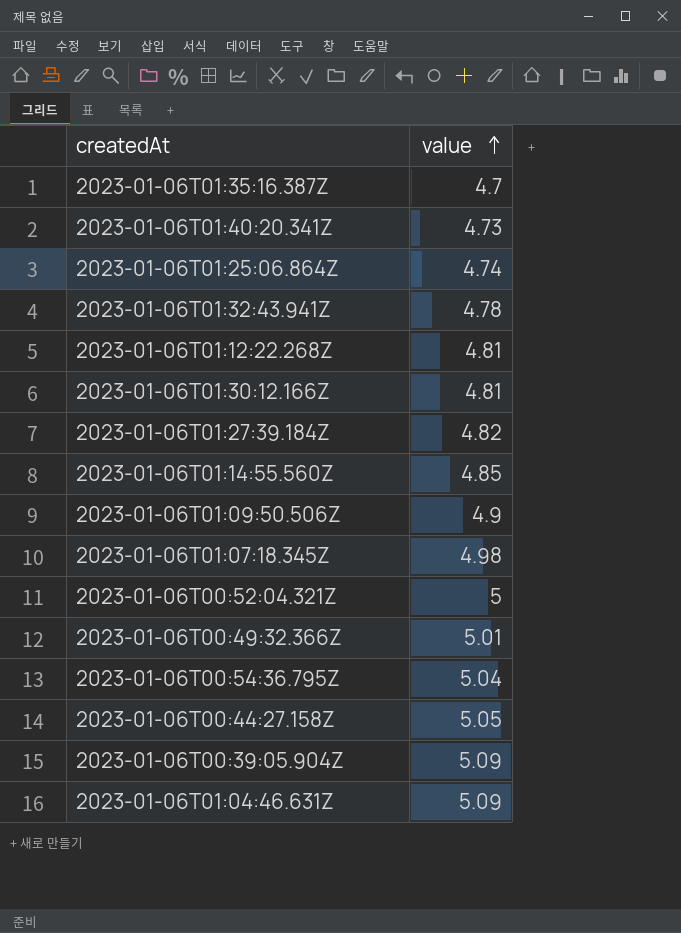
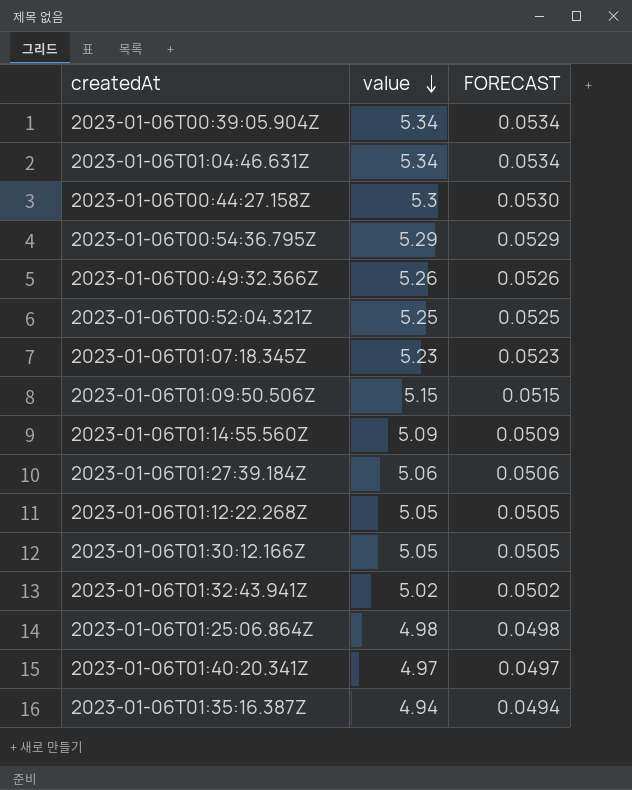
row order: value ascending -> value descending
column FORECAST | formula: none -> [value] * 0.01
2023-01-06T00:39:05.904Z | value: 5.09 -> 5.34
2023-01-06T01:04:46.631Z | value: 5.09 -> 5.34
2023-01-06T00:44:27.158Z | value: 5.05 -> 5.3
2023-01-06T00:54:36.795Z | value: 5.04 -> 5.29
2023-01-06T00:49:32.366Z | value: 5.01 -> 5.26
2023-01-06T00:52:04.321Z | value: 5 -> 5.25
2023-01-06T01:07:18.345Z | value: 4.98 -> 5.23
2023-01-06T01:09:50.506Z | value: 4.9 -> 5.15
2023-01-06T01:14:55.560Z | value: 4.85 -> 5.09
2023-01-06T01:27:39.184Z | value: 4.82 -> 5.06
2023-01-06T01:12:22.268Z | value: 4.81 -> 5.05
2023-01-06T01:30:12.166Z | value: 4.81 -> 5.05
2023-01-06T01:32:43.941Z | value: 4.78 -> 5.02
2023-01-06T01:25:06.864Z | value: 4.74 -> 4.98
2023-01-06T01:40:20.341Z | value: 4.73 -> 4.97
2023-01-06T01:35:16.387Z | value: 4.7 -> 4.94

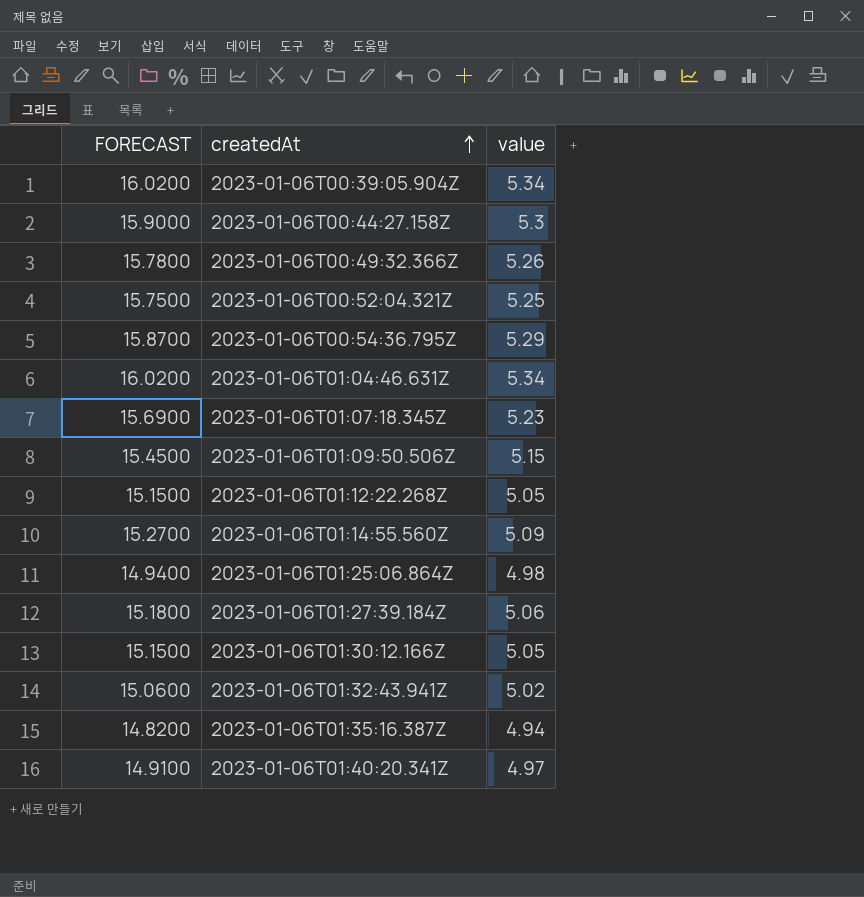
row order: value descending -> createdAt ascending
column FORECAST | formula: [value] * 0.01 -> [value] * 3
column FORECAST | position: 3 -> 1

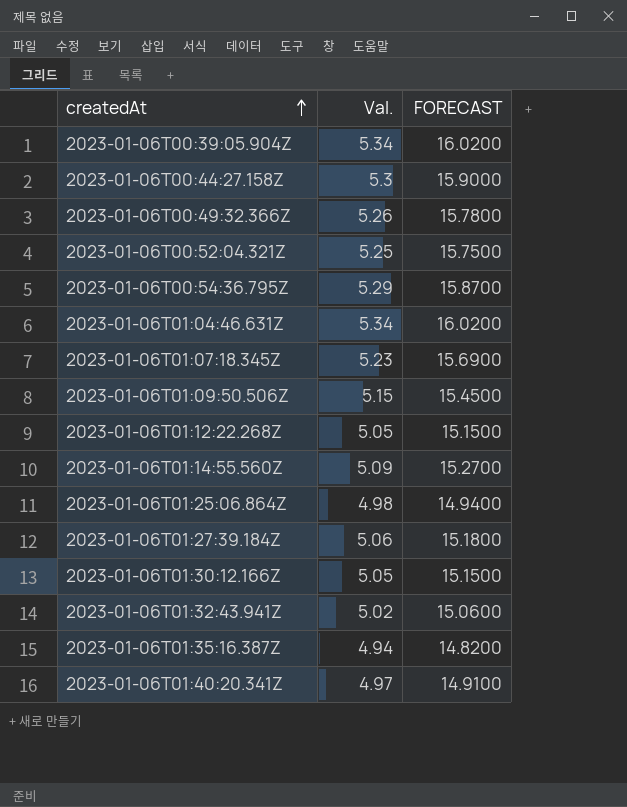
column name: value -> Val.
column FORECAST | position: 1 -> 3

